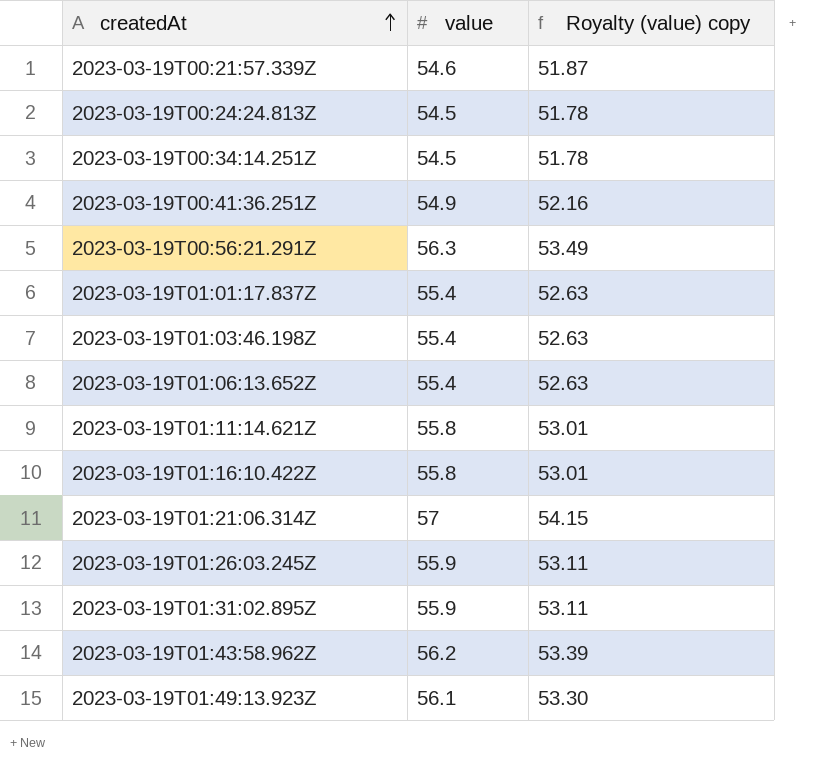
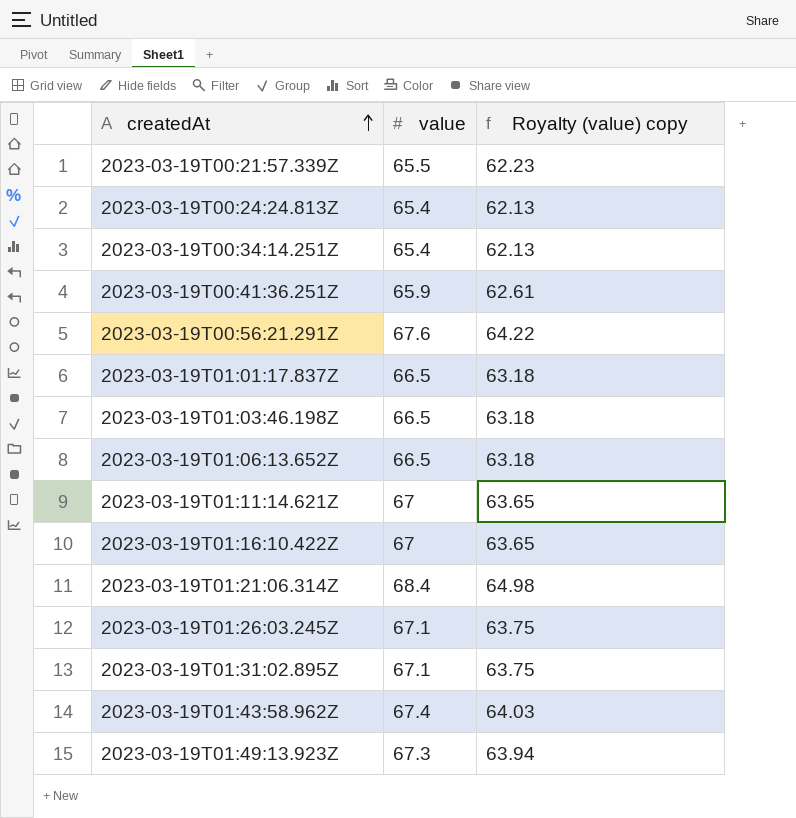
2023-03-19T00:21:57.339Z | value: 54.6 -> 65.5
2023-03-19T00:21:57.339Z | Royalty (value) copy: 51.87 -> 62.23
2023-03-19T00:24:24.813Z | value: 54.5 -> 65.4
2023-03-19T00:24:24.813Z | Royalty (value) copy: 51.78 -> 62.13
2023-03-19T00:34:14.251Z | value: 54.5 -> 65.4
2023-03-19T00:34:14.251Z | Royalty (value) copy: 51.78 -> 62.13
2023-03-19T00:41:36.251Z | value: 54.9 -> 65.9
2023-03-19T00:41:36.251Z | Royalty (value) copy: 52.16 -> 62.61
2023-03-19T00:56:21.291Z | value: 56.3 -> 67.6
2023-03-19T00:56:21.291Z | Royalty (value) copy: 53.49 -> 64.22
2023-03-19T01:01:17.837Z | value: 55.4 -> 66.5
2023-03-19T01:01:17.837Z | Royalty (value) copy: 52.63 -> 63.18
2023-03-19T01:03:46.198Z | value: 55.4 -> 66.5
2023-03-19T01:03:46.198Z | Royalty (value) copy: 52.63 -> 63.18
2023-03-19T01:06:13.652Z | value: 55.4 -> 66.5
2023-03-19T01:06:13.652Z | Royalty (value) copy: 52.63 -> 63.18
2023-03-19T01:11:14.621Z | value: 55.8 -> 67
2023-03-19T01:11:14.621Z | Royalty (value) copy: 53.01 -> 63.65
2023-03-19T01:16:10.422Z | value: 55.8 -> 67
2023-03-19T01:16:10.422Z | Royalty (value) copy: 53.01 -> 63.65
2023-03-19T01:21:06.314Z | value: 57 -> 68.4
2023-03-19T01:21:06.314Z | Royalty (value) copy: 54.15 -> 64.98
2023-03-19T01:26:03.245Z | value: 55.9 -> 67.1
2023-03-19T01:26:03.245Z | Royalty (value) copy: 53.11 -> 63.75
2023-03-19T01:31:02.895Z | value: 55.9 -> 67.1
2023-03-19T01:31:02.895Z | Royalty (value) copy: 53.11 -> 63.75
2023-03-19T01:43:58.962Z | value: 56.2 -> 67.4
2023-03-19T01:43:58.962Z | Royalty (value) copy: 53.39 -> 64.03
2023-03-19T01:49:13.923Z | value: 56.1 -> 67.3
2023-03-19T01:49:13.923Z | Royalty (value) copy: 53.30 -> 63.94

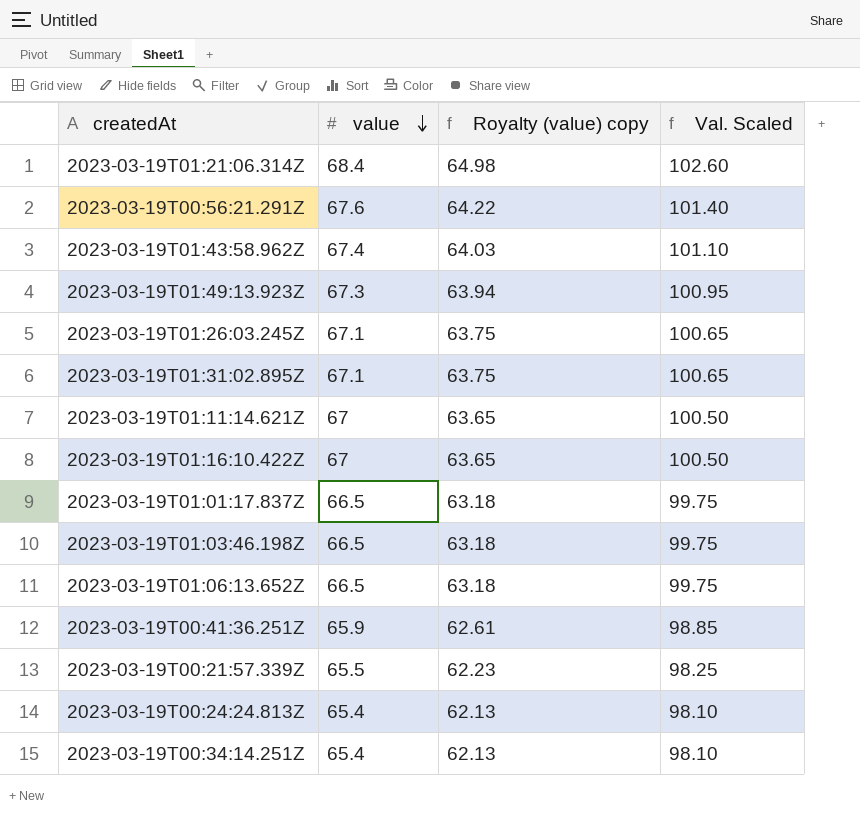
row order: createdAt ascending -> value descending
column Val. Scaled | formula: none -> [value] * 1.5

